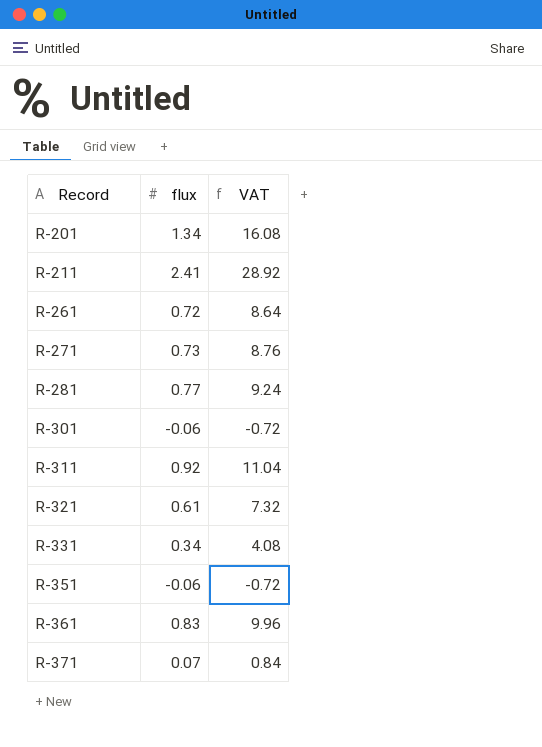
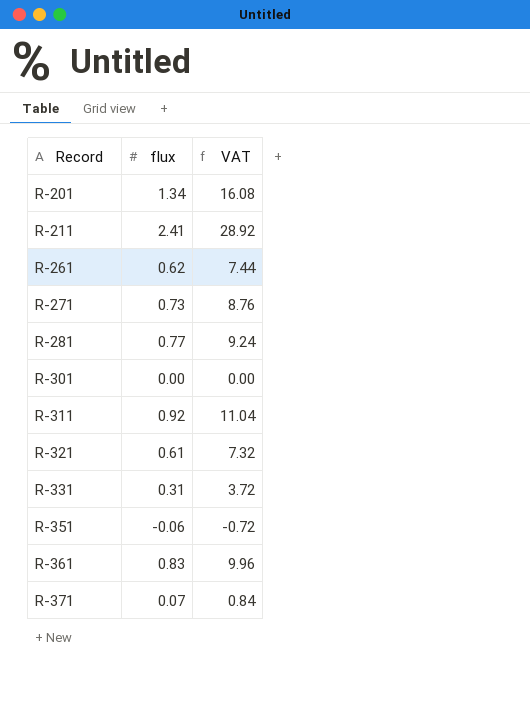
R-261 | flux: 0.72 -> 0.62
R-261 | VAT: 8.64 -> 7.44
R-301 | flux: -0.06 -> 0.00
R-301 | VAT: -0.72 -> 0.00
R-331 | flux: 0.34 -> 0.31
R-331 | VAT: 4.08 -> 3.72

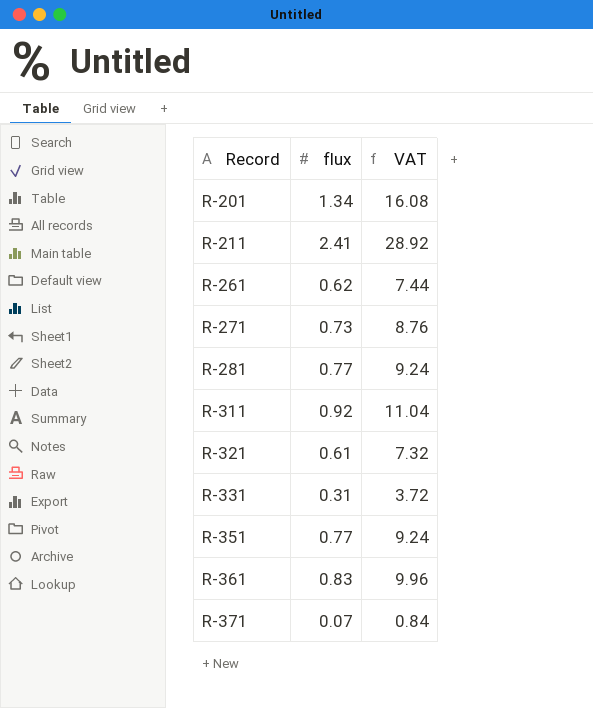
row R-301: 0.00 | 0.00 -> none
R-351 | flux: -0.06 -> 0.77
R-351 | VAT: -0.72 -> 9.24

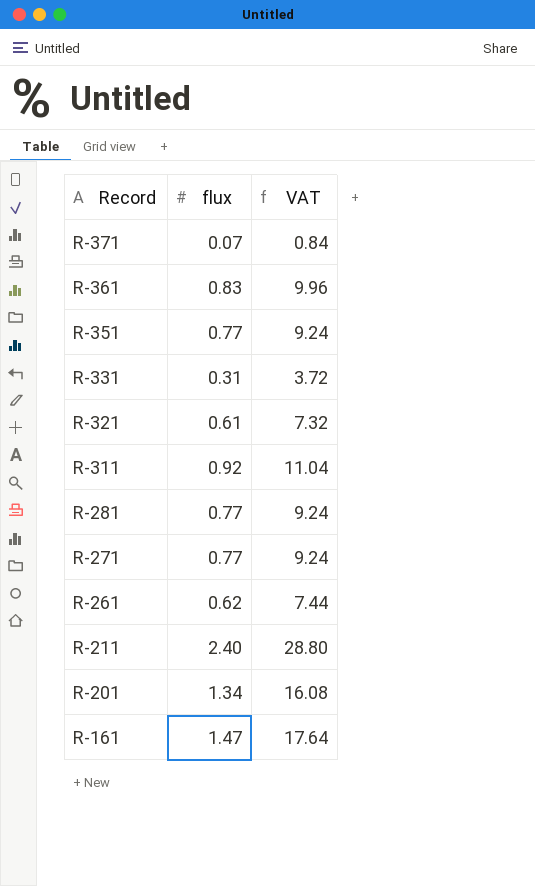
row order: Record ascending -> Record descending
R-271 | flux: 0.73 -> 0.77
R-271 | VAT: 8.76 -> 9.24
R-211 | flux: 2.41 -> 2.40
R-211 | VAT: 28.92 -> 28.80
row R-161: none -> 1.47 | 17.64

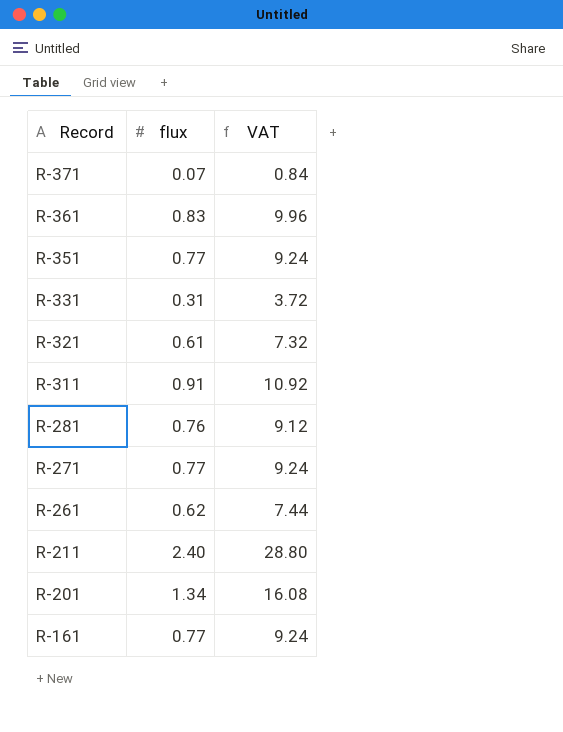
R-311 | flux: 0.92 -> 0.91
R-311 | VAT: 11.04 -> 10.92
R-281 | flux: 0.77 -> 0.76
R-281 | VAT: 9.24 -> 9.12
R-161 | flux: 1.47 -> 0.77
R-161 | VAT: 17.64 -> 9.24

